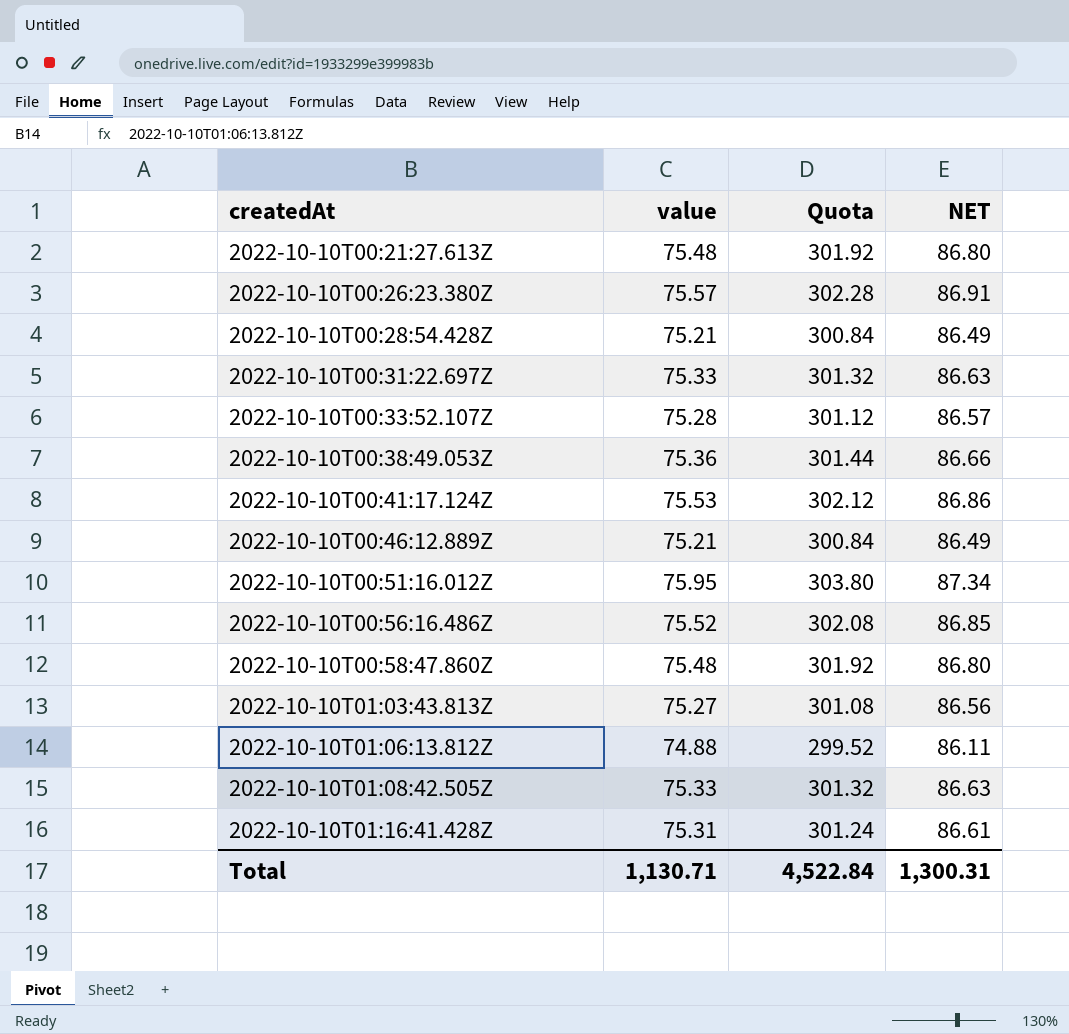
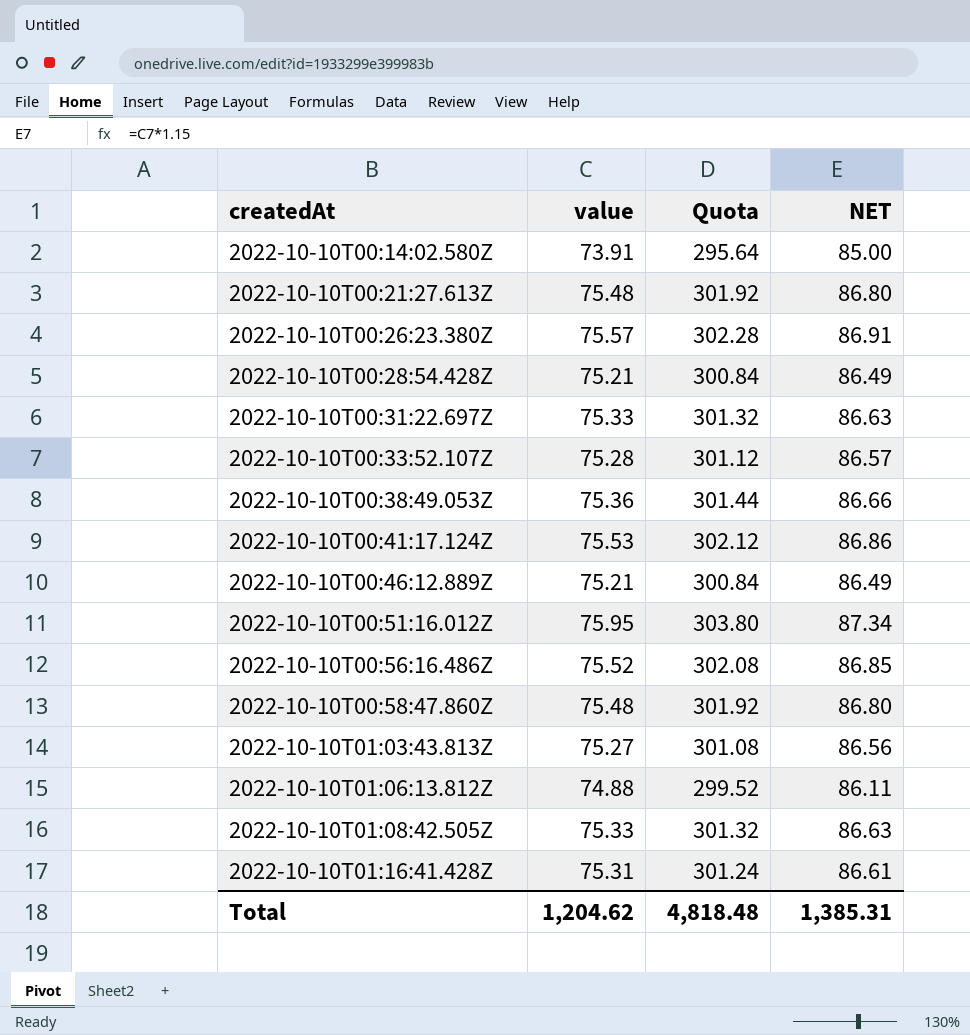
row 2022-10-10T00:14:02.580Z: none -> 73.91 | 295.64 | 85.00
Total | value: 1,130.71 -> 1,204.62
Total | Quota: 4,522.84 -> 4,818.48
Total | NET: 1,300.31 -> 1,385.31

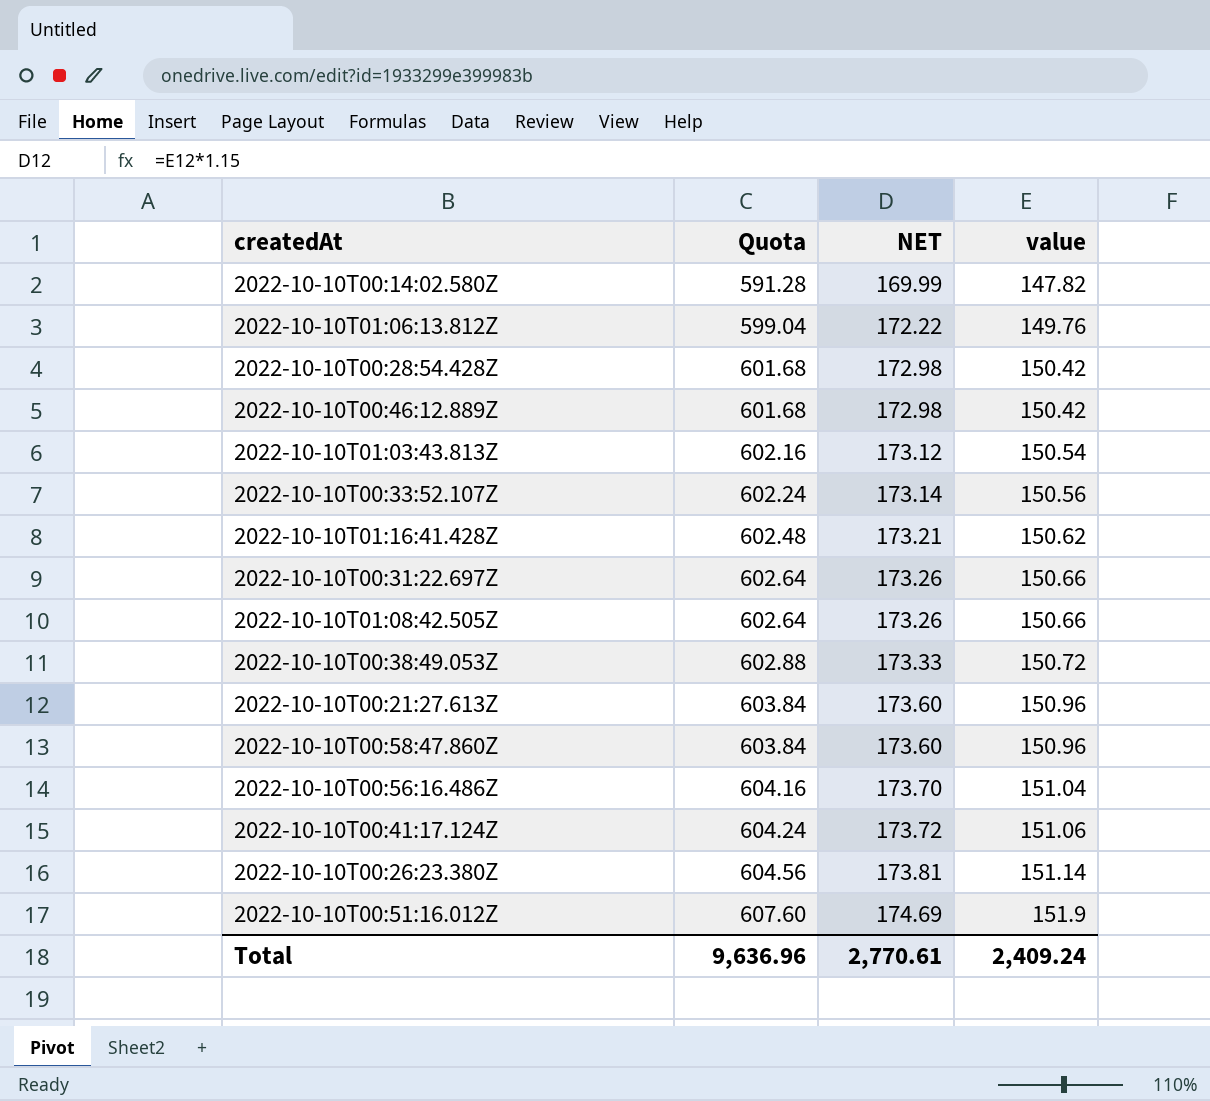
row order: createdAt ascending -> Quota ascending
column value | position: 2 -> 4
2022-10-10T00:14:02.580Z | Quota: 295.64 -> 591.28
2022-10-10T00:14:02.580Z | NET: 85.00 -> 169.99
2022-10-10T00:14:02.580Z | value: 73.91 -> 147.82
2022-10-10T01:06:13.812Z | Quota: 299.52 -> 599.04
2022-10-10T01:06:13.812Z | NET: 86.11 -> 172.22
2022-10-10T01:06:13.812Z | value: 74.88 -> 149.76
2022-10-10T00:28:54.428Z | Quota: 300.84 -> 601.68
2022-10-10T00:28:54.428Z | NET: 86.49 -> 172.98
2022-10-10T00:28:54.428Z | value: 75.21 -> 150.42
2022-10-10T00:46:12.889Z | Quota: 300.84 -> 601.68
2022-10-10T00:46:12.889Z | NET: 86.49 -> 172.98
2022-10-10T00:46:12.889Z | value: 75.21 -> 150.42
2022-10-10T01:03:43.813Z | Quota: 301.08 -> 602.16
2022-10-10T01:03:43.813Z | NET: 86.56 -> 173.12
2022-10-10T01:03:43.813Z | value: 75.27 -> 150.54
2022-10-10T00:33:52.107Z | Quota: 301.12 -> 602.24
2022-10-10T00:33:52.107Z | NET: 86.57 -> 173.14
2022-10-10T00:33:52.107Z | value: 75.28 -> 150.56
2022-10-10T01:16:41.428Z | Quota: 301.24 -> 602.48
2022-10-10T01:16:41.428Z | NET: 86.61 -> 173.21
2022-10-10T01:16:41.428Z | value: 75.31 -> 150.62
2022-10-10T00:31:22.697Z | Quota: 301.32 -> 602.64
2022-10-10T00:31:22.697Z | NET: 86.63 -> 173.26
2022-10-10T00:31:22.697Z | value: 75.33 -> 150.66
2022-10-10T01:08:42.505Z | Quota: 301.32 -> 602.64
2022-10-10T01:08:42.505Z | NET: 86.63 -> 173.26
2022-10-10T01:08:42.505Z | value: 75.33 -> 150.66
2022-10-10T00:38:49.053Z | Quota: 301.44 -> 602.88
2022-10-10T00:38:49.053Z | NET: 86.66 -> 173.33
2022-10-10T00:38:49.053Z | value: 75.36 -> 150.72
2022-10-10T00:21:27.613Z | Quota: 301.92 -> 603.84
2022-10-10T00:21:27.613Z | NET: 86.80 -> 173.60
2022-10-10T00:21:27.613Z | value: 75.48 -> 150.96
2022-10-10T00:58:47.860Z | Quota: 301.92 -> 603.84
2022-10-10T00:58:47.860Z | NET: 86.80 -> 173.60
2022-10-10T00:58:47.860Z | value: 75.48 -> 150.96
2022-10-10T00:56:16.486Z | Quota: 302.08 -> 604.16
2022-10-10T00:56:16.486Z | NET: 86.85 -> 173.70
2022-10-10T00:56:16.486Z | value: 75.52 -> 151.04
2022-10-10T00:41:17.124Z | Quota: 302.12 -> 604.24
2022-10-10T00:41:17.124Z | NET: 86.86 -> 173.72
2022-10-10T00:41:17.124Z | value: 75.53 -> 151.06
2022-10-10T00:26:23.380Z | Quota: 302.28 -> 604.56
2022-10-10T00:26:23.380Z | NET: 86.91 -> 173.81
2022-10-10T00:26:23.380Z | value: 75.57 -> 151.14
2022-10-10T00:51:16.012Z | Quota: 303.80 -> 607.60
2022-10-10T00:51:16.012Z | NET: 87.34 -> 174.69
2022-10-10T00:51:16.012Z | value: 75.95 -> 151.9
Total | Quota: 4,818.48 -> 9,636.96
Total | NET: 1,385.31 -> 2,770.61
Total | value: 1,204.62 -> 2,409.24

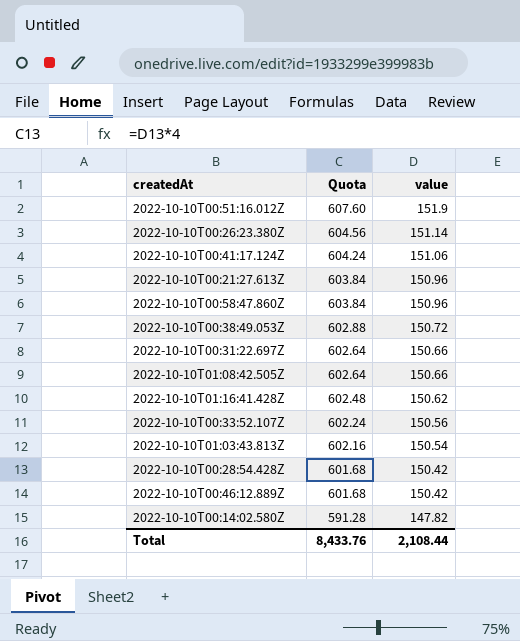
row order: Quota ascending -> Quota descending
column NET | formula: [value] * 1.15 -> none
row 2022-10-10T01:06:13.812Z: 599.04 | 172.22 | 149.76 -> none
row 2022-10-10T00:56:16.486Z: 604.16 | 173.70 | 151.04 -> none
Total | Quota: 9,636.96 -> 8,433.76
Total | value: 2,409.24 -> 2,108.44

